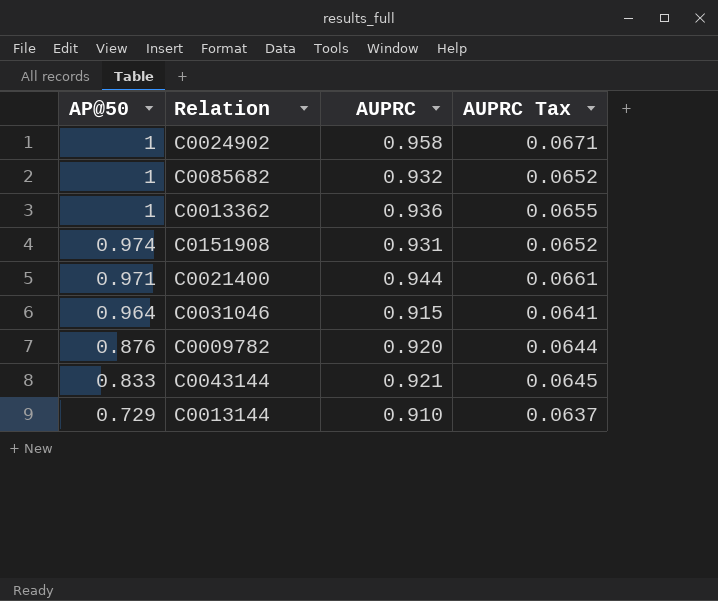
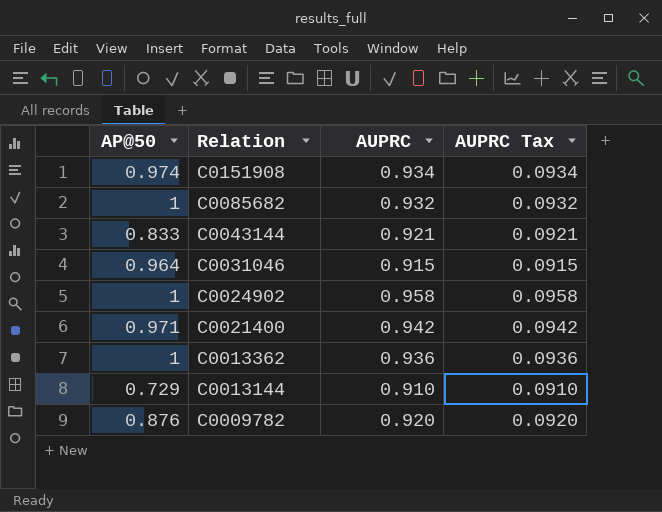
row order: AP@50 descending -> Relation descending
column AUPRC Tax | formula: [AUPRC] * 0.07 -> [AUPRC] * 0.1
C0151908 | AUPRC: 0.931 -> 0.934
C0021400 | AUPRC: 0.944 -> 0.942

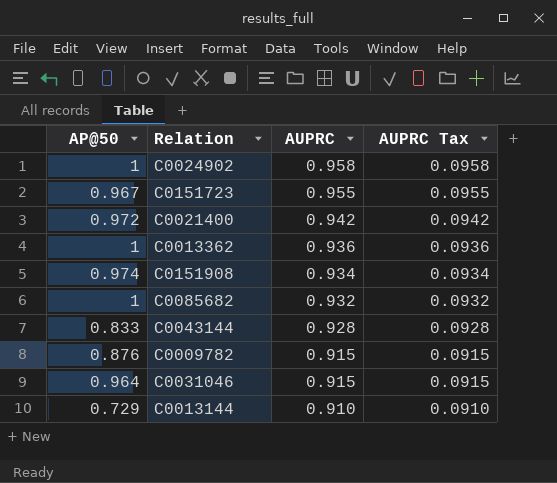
row order: Relation descending -> AUPRC descending
row C0151723: none -> 0.967 | 0.955 | 0.0955
C0021400 | AP@50: 0.971 -> 0.972
C0043144 | AUPRC: 0.921 -> 0.928
C0043144 | AUPRC Tax: 0.0921 -> 0.0928
C0009782 | AUPRC: 0.920 -> 0.915
C0009782 | AUPRC Tax: 0.0920 -> 0.0915

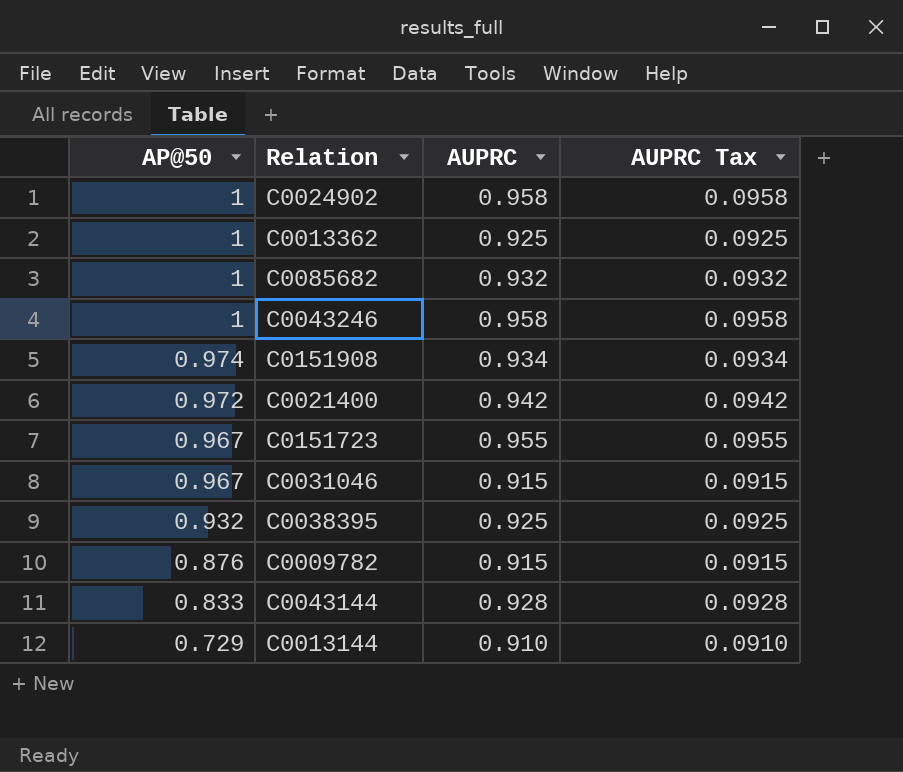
row order: AUPRC descending -> AP@50 descending
C0013362 | AUPRC: 0.936 -> 0.925
C0013362 | AUPRC Tax: 0.0936 -> 0.0925
row C0043246: none -> 1 | 0.958 | 0.0958
C0031046 | AP@50: 0.964 -> 0.967
row C0038395: none -> 0.932 | 0.925 | 0.0925

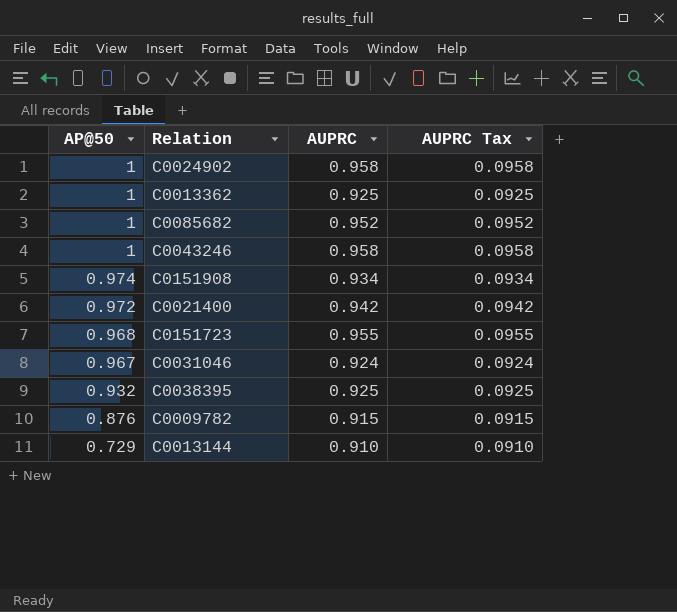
row C0043144: 0.833 | 0.928 | 0.0928 -> none
C0085682 | AUPRC: 0.932 -> 0.952
C0085682 | AUPRC Tax: 0.0932 -> 0.0952
C0151723 | AP@50: 0.967 -> 0.968
C0031046 | AUPRC: 0.915 -> 0.924
C0031046 | AUPRC Tax: 0.0915 -> 0.0924

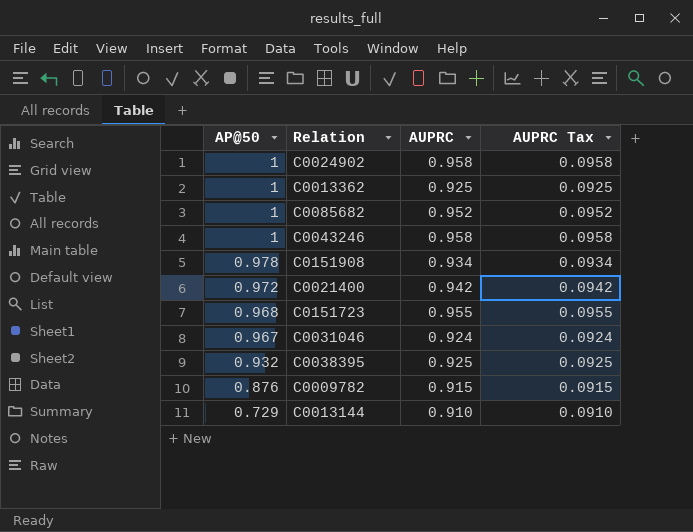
C0151908 | AP@50: 0.974 -> 0.978

